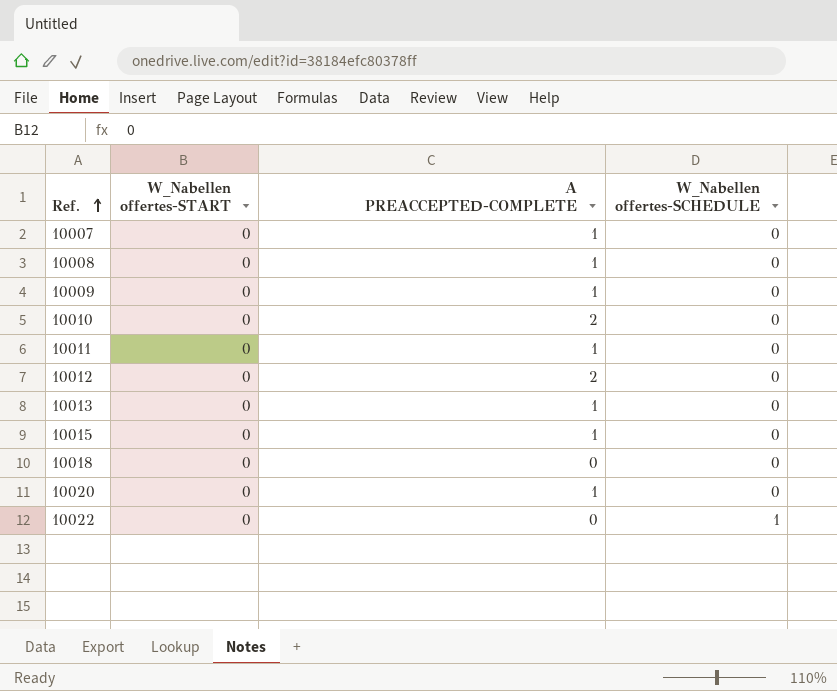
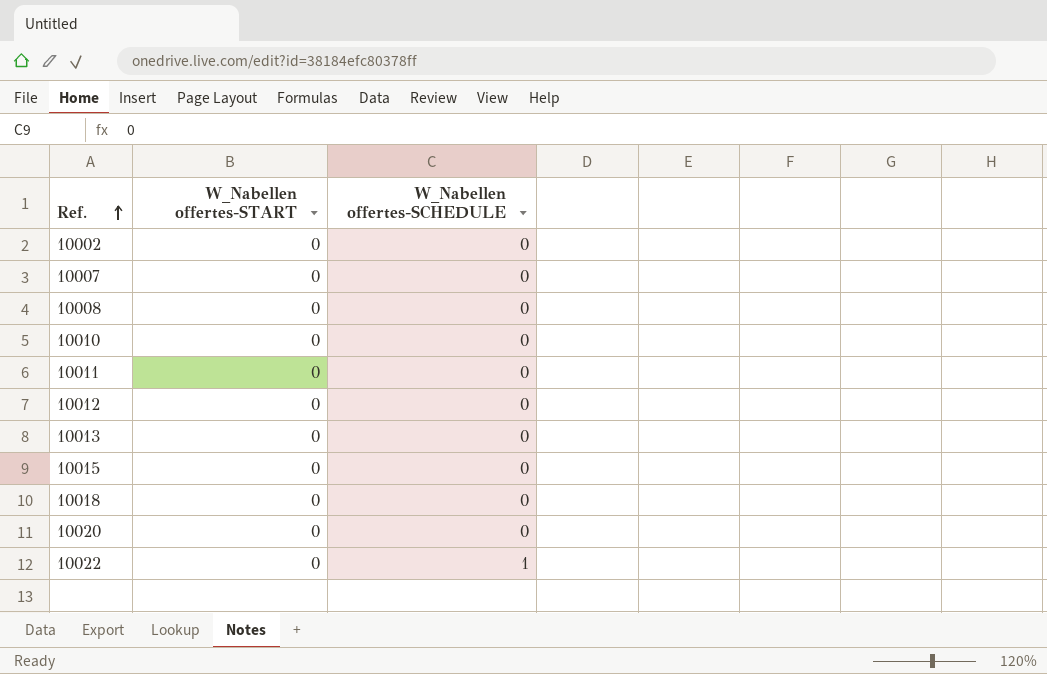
column A PREACCEPTED-COMPLETE | position: 3 -> none
row 10009: 0 | 1 | 0 -> none
row 10002: none -> 0 | 0

